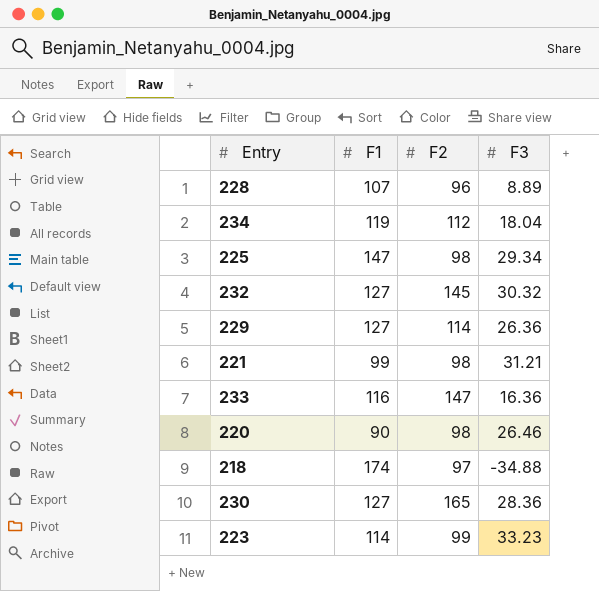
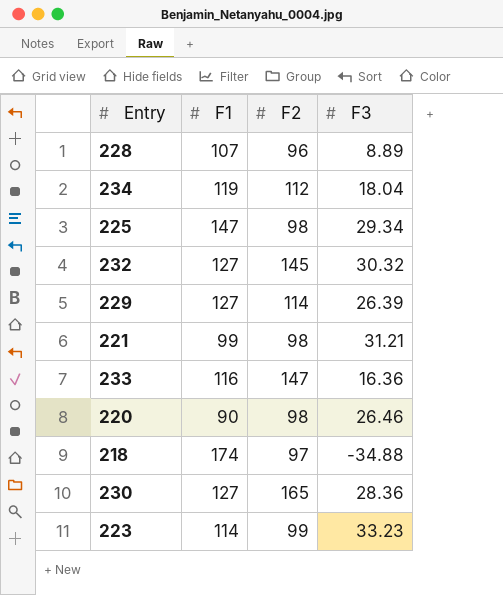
229 | F3: 26.36 -> 26.39

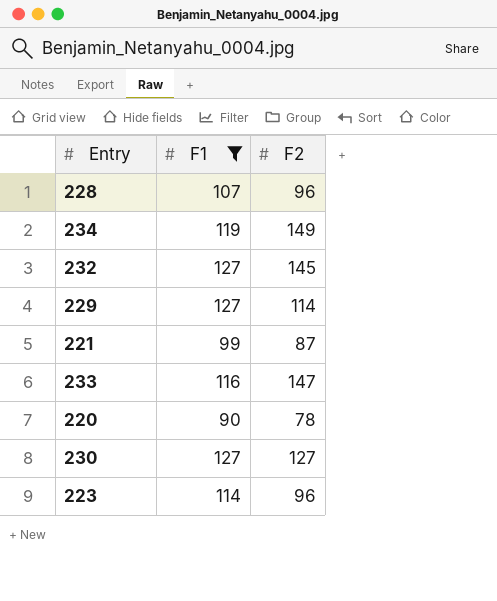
filter: none -> F1 <= 127
column F3 | position: 4 -> none
234 | F2: 112 -> 149
221 | F2: 98 -> 87
220 | F2: 98 -> 78
230 | F2: 165 -> 127
223 | F2: 99 -> 96

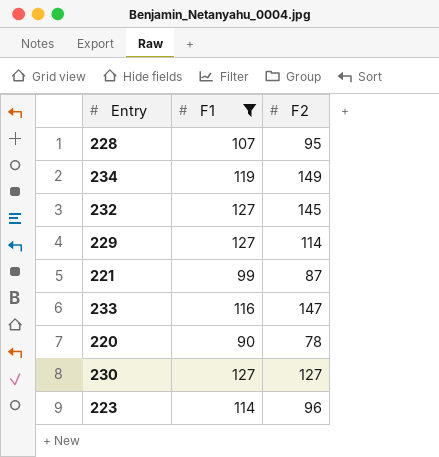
228 | F2: 96 -> 95

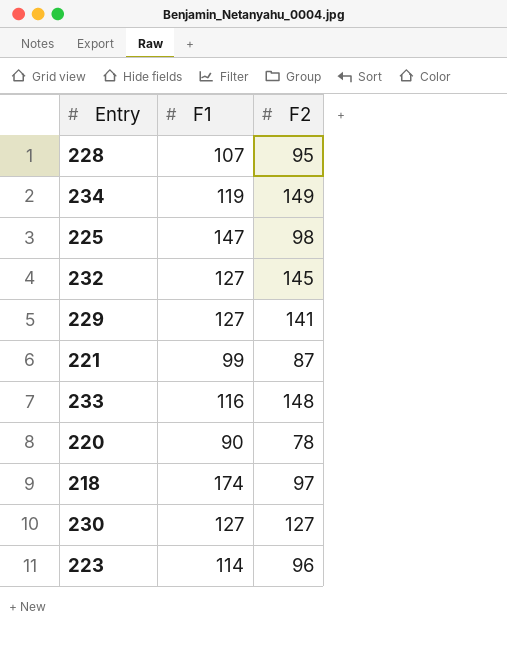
filter: F1 <= 127 -> none
229 | F2: 114 -> 141
233 | F2: 147 -> 148

